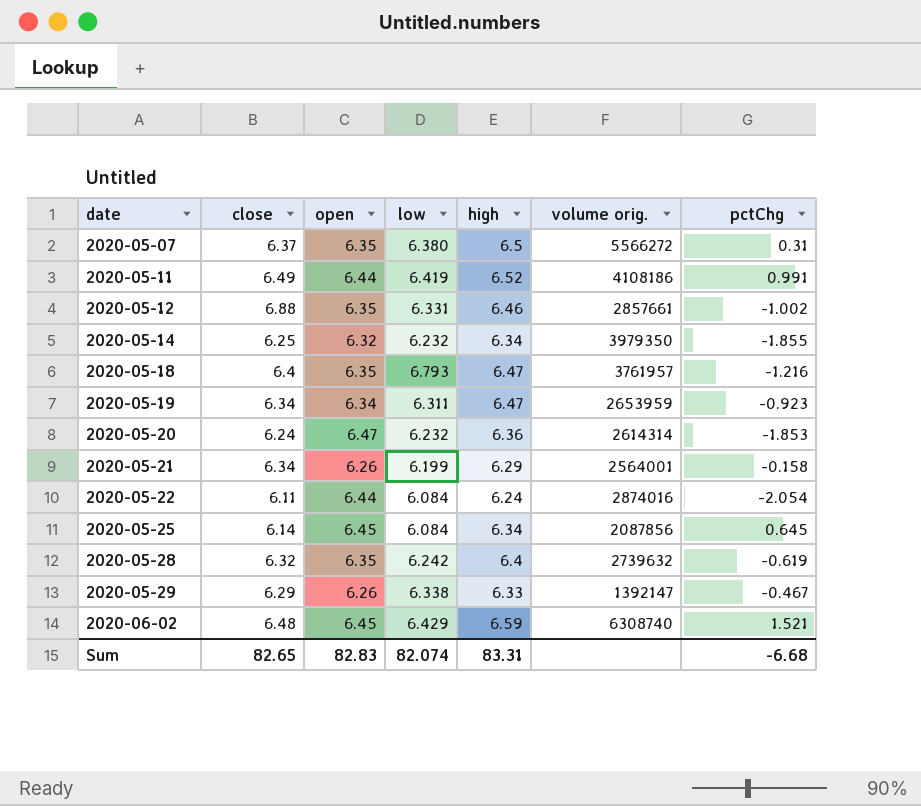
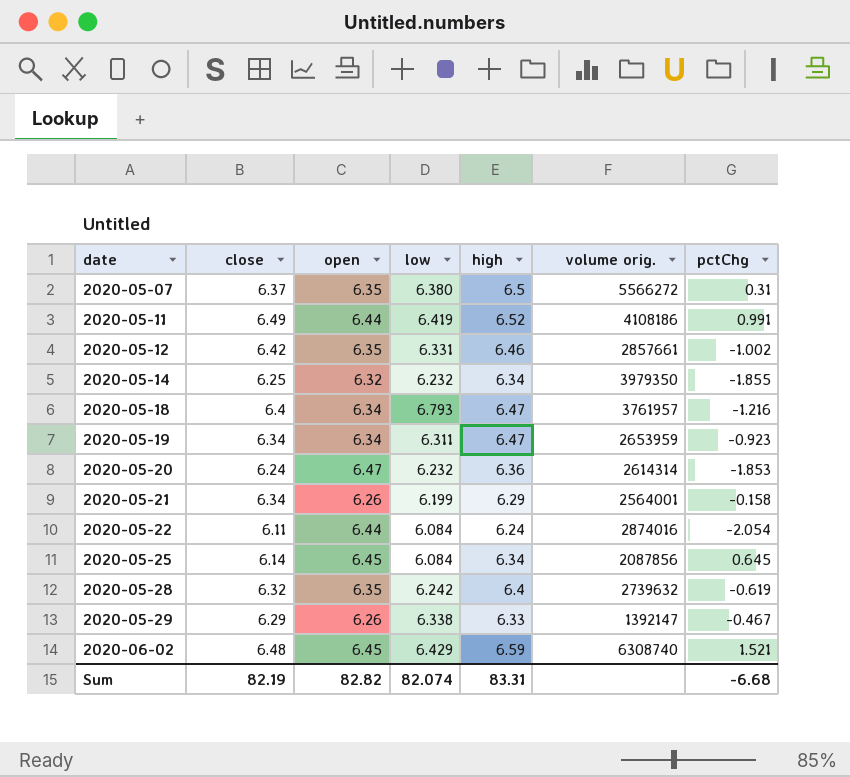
2020-05-12 | close: 6.88 -> 6.42
2020-05-18 | open: 6.35 -> 6.34
Sum | close: 82.65 -> 82.19
Sum | open: 82.83 -> 82.82

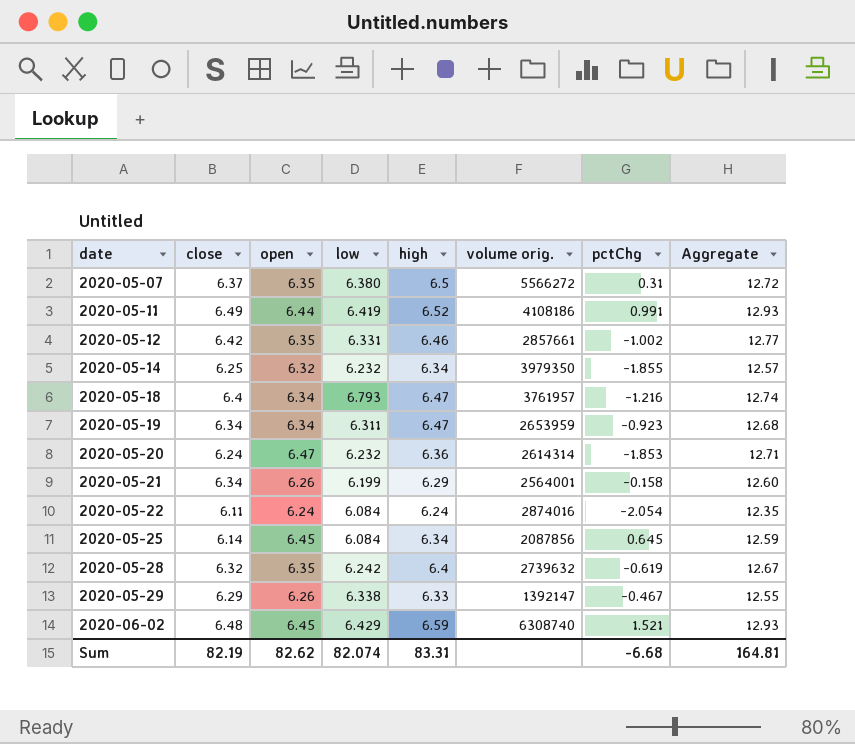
column Aggregate | formula: none -> [close] + [open]
2020-05-22 | open: 6.44 -> 6.24
Sum | open: 82.82 -> 82.62

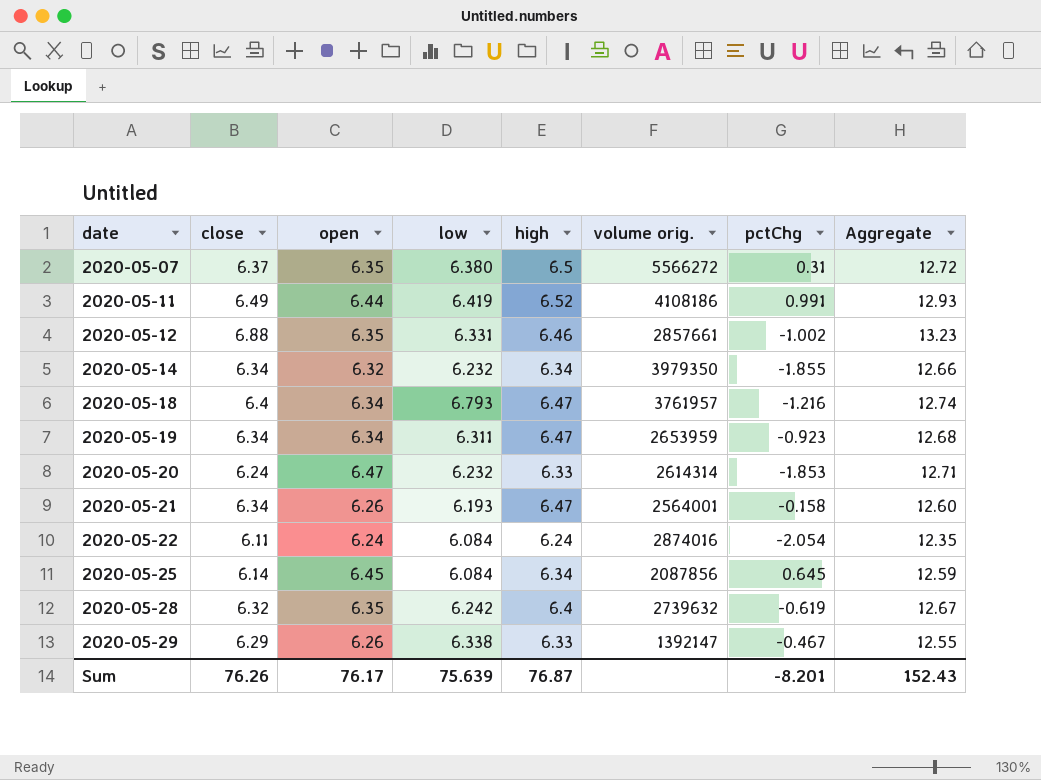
row 2020-06-02: 6.48 | 6.45 | 6.429 | 6.59 | 6308740 | 1.521 | 12.93 -> none
2020-05-12 | close: 6.42 -> 6.88
2020-05-12 | Aggregate: 12.77 -> 13.23
2020-05-14 | close: 6.25 -> 6.34
2020-05-14 | Aggregate: 12.57 -> 12.66
2020-05-20 | high: 6.36 -> 6.33
2020-05-21 | low: 6.199 -> 6.193
2020-05-21 | high: 6.29 -> 6.47
Sum | close: 82.19 -> 76.26
Sum | open: 82.62 -> 76.17
Sum | low: 82.074 -> 75.639
Sum | high: 83.31 -> 76.87
Sum | pctChg: -6.68 -> -8.201
Sum | Aggregate: 164.81 -> 152.43

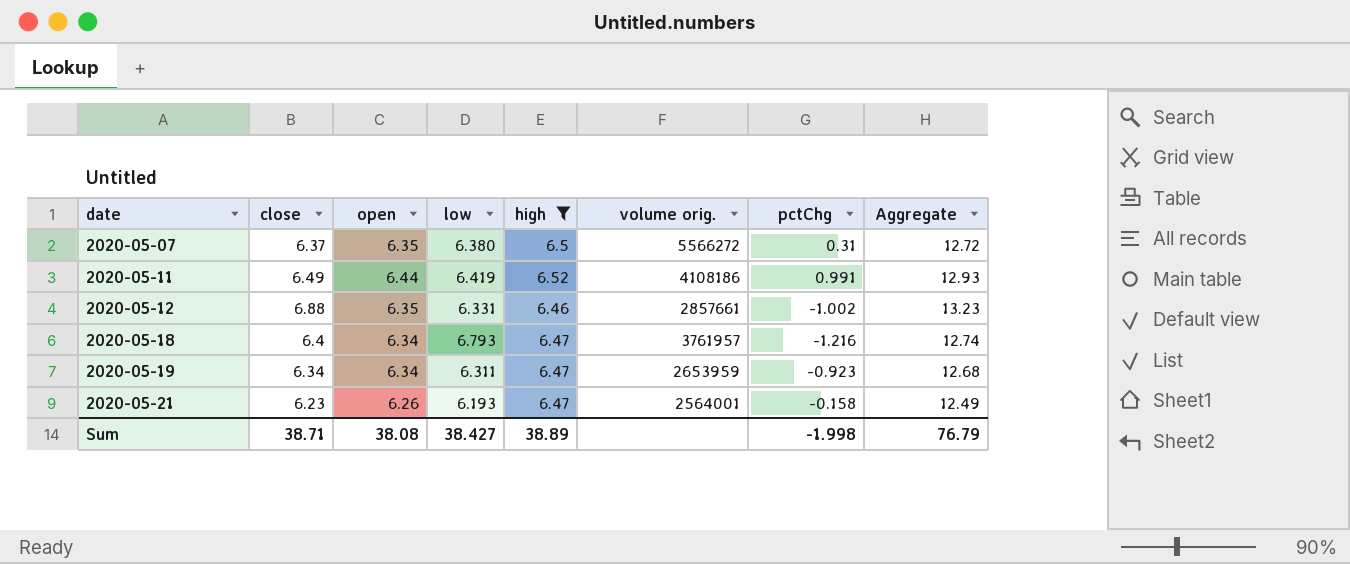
filter: none -> high >= 6.46
2020-05-21 | close: 6.34 -> 6.23
2020-05-21 | Aggregate: 12.60 -> 12.49
Sum | close: 76.26 -> 38.71
Sum | open: 76.17 -> 38.08
Sum | low: 75.639 -> 38.427
Sum | high: 76.87 -> 38.89
Sum | pctChg: -8.201 -> -1.998
Sum | Aggregate: 152.43 -> 76.79

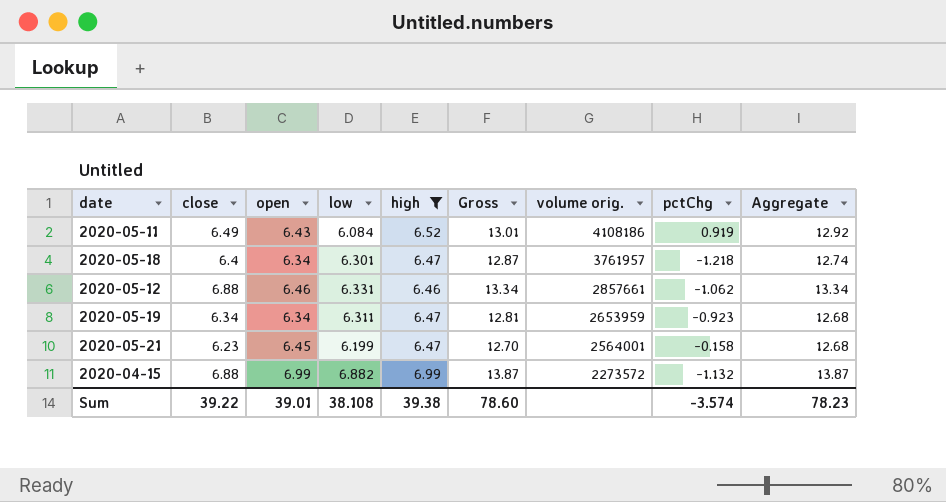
row order: date ascending -> volume orig. descending
column Gross | formula: none -> [close] + [high]
row 2020-05-07: 6.37 | 6.35 | 6.380 | 6.5 | 5566272 | 0.31 | 12.72 -> none
2020-05-11 | open: 6.44 -> 6.43
2020-05-11 | low: 6.419 -> 6.084
2020-05-11 | pctChg: 0.991 -> 0.919
2020-05-11 | Aggregate: 12.93 -> 12.92
2020-05-18 | low: 6.793 -> 6.301
2020-05-18 | pctChg: -1.216 -> -1.218
2020-05-12 | open: 6.35 -> 6.46
2020-05-12 | pctChg: -1.002 -> -1.062
2020-05-12 | Aggregate: 13.23 -> 13.34
2020-05-21 | open: 6.26 -> 6.45
2020-05-21 | low: 6.193 -> 6.199
2020-05-21 | Aggregate: 12.49 -> 12.68
row 2020-04-15: none -> 6.88 | 6.99 | 6.882 | 6.99 | 13.87 | 2273572 | -1.132 | 13.87
Sum | close: 38.71 -> 39.22
Sum | open: 38.08 -> 39.01
Sum | low: 38.427 -> 38.108
Sum | high: 38.89 -> 39.38
Sum | pctChg: -1.998 -> -3.574
Sum | Aggregate: 76.79 -> 78.23

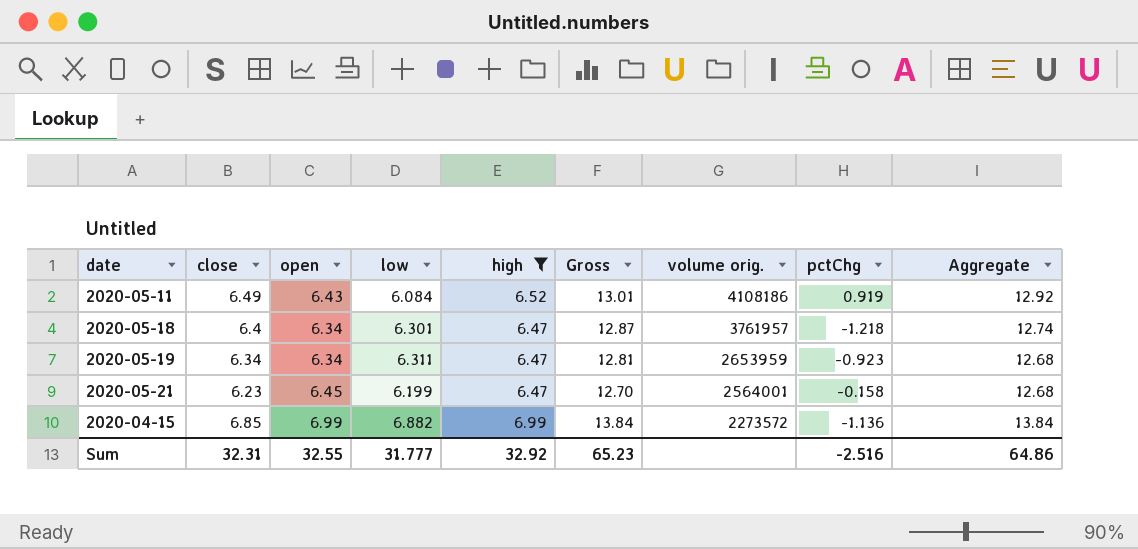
row 2020-05-12: 6.88 | 6.46 | 6.331 | 6.46 | 13.34 | 2857661 | -1.062 | 13.34 -> none
2020-04-15 | close: 6.88 -> 6.85
2020-04-15 | Gross: 13.87 -> 13.84
2020-04-15 | pctChg: -1.132 -> -1.136
2020-04-15 | Aggregate: 13.87 -> 13.84
Sum | close: 39.22 -> 32.31
Sum | open: 39.01 -> 32.55
Sum | low: 38.108 -> 31.777
Sum | high: 39.38 -> 32.92
Sum | Gross: 78.60 -> 65.23
Sum | pctChg: -3.574 -> -2.516
Sum | Aggregate: 78.23 -> 64.86

